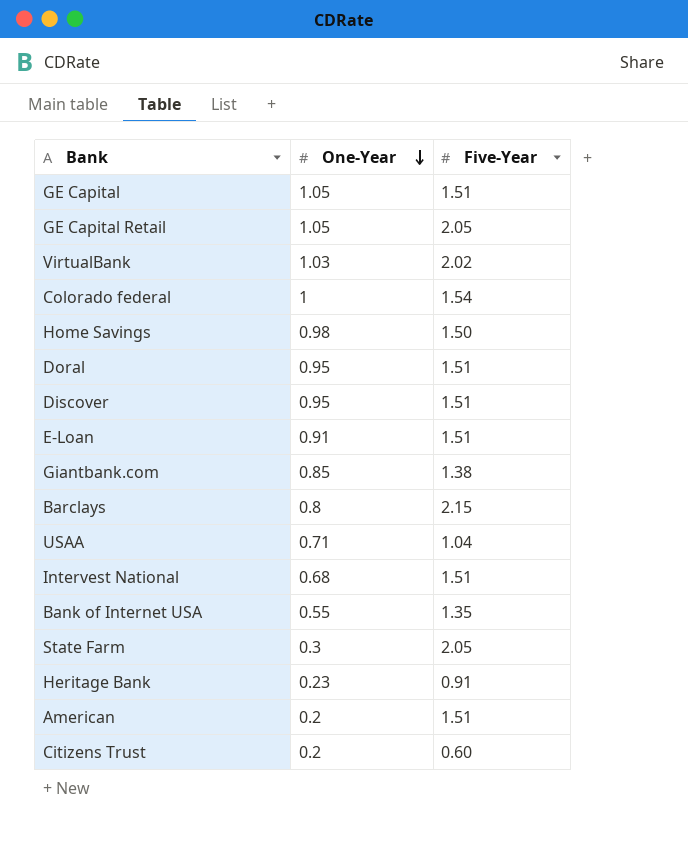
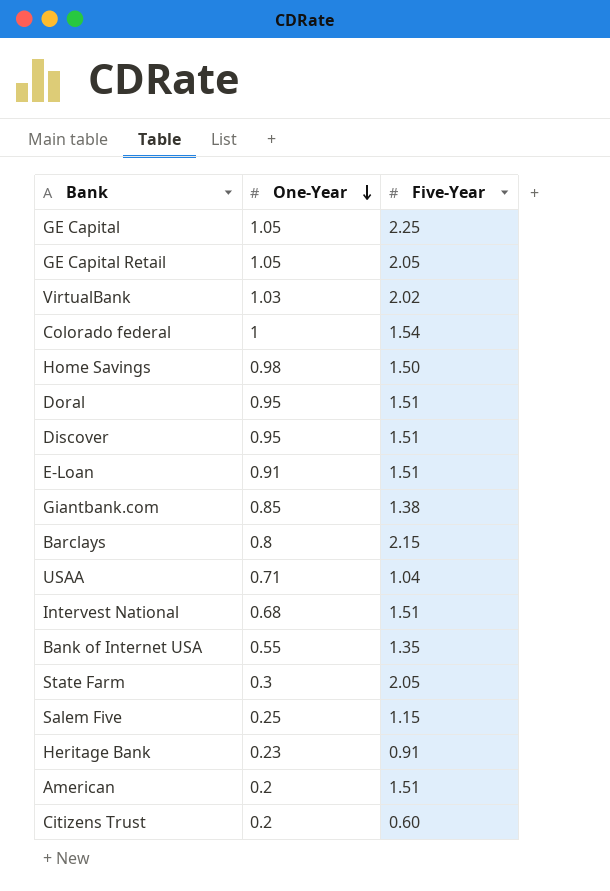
GE Capital | Five-Year: 1.51 -> 2.25
row Salem Five: none -> 0.25 | 1.15

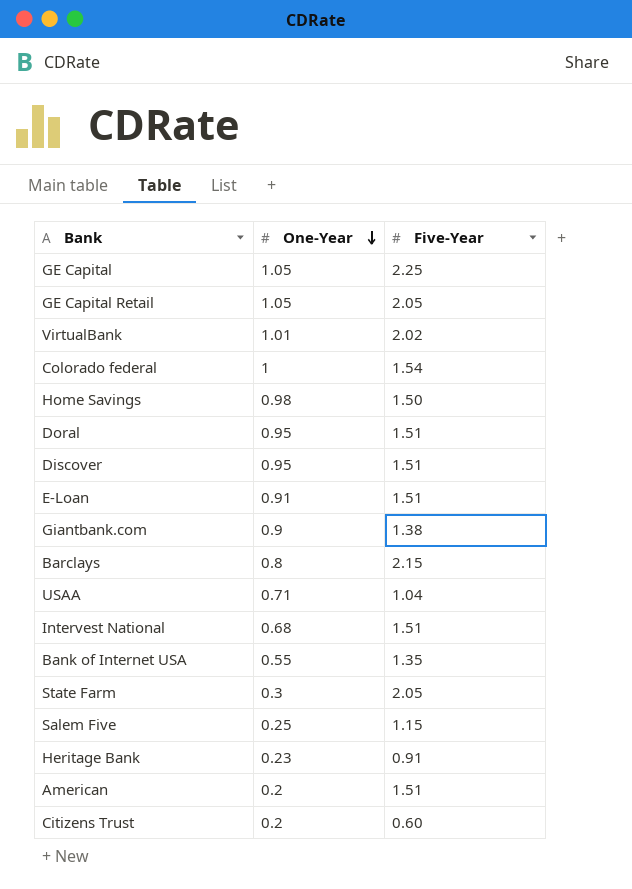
VirtualBank | One-Year: 1.03 -> 1.01
Giantbank.com | One-Year: 0.85 -> 0.9

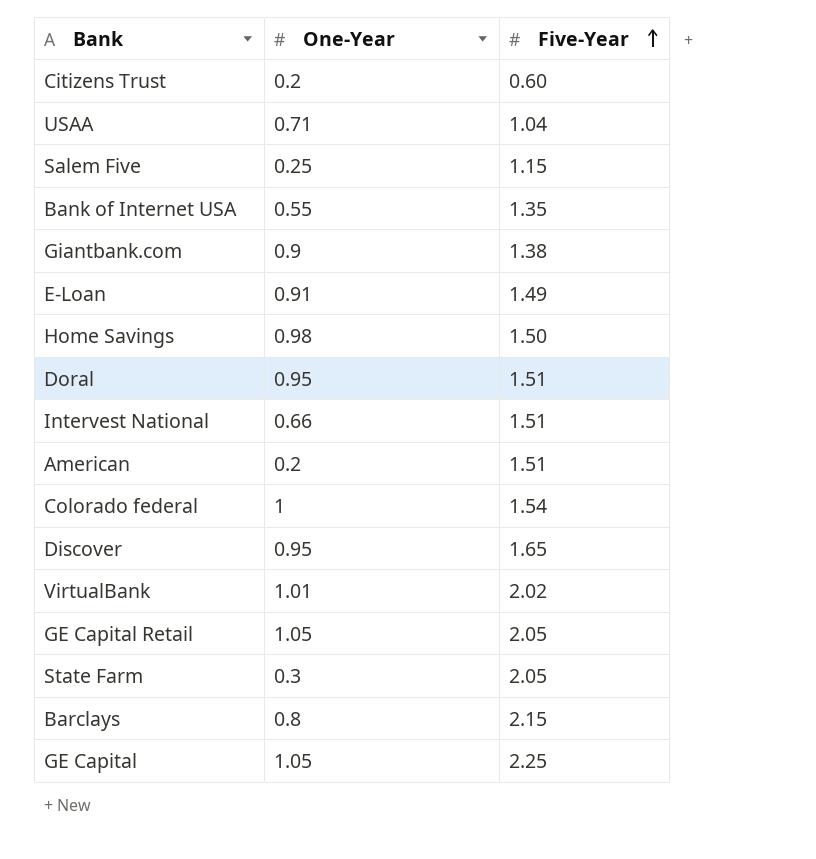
row order: One-Year descending -> Five-Year ascending
row Heritage Bank: 0.23 | 0.91 -> none
E-Loan | Five-Year: 1.51 -> 1.49
Intervest National | One-Year: 0.68 -> 0.66
Discover | Five-Year: 1.51 -> 1.65

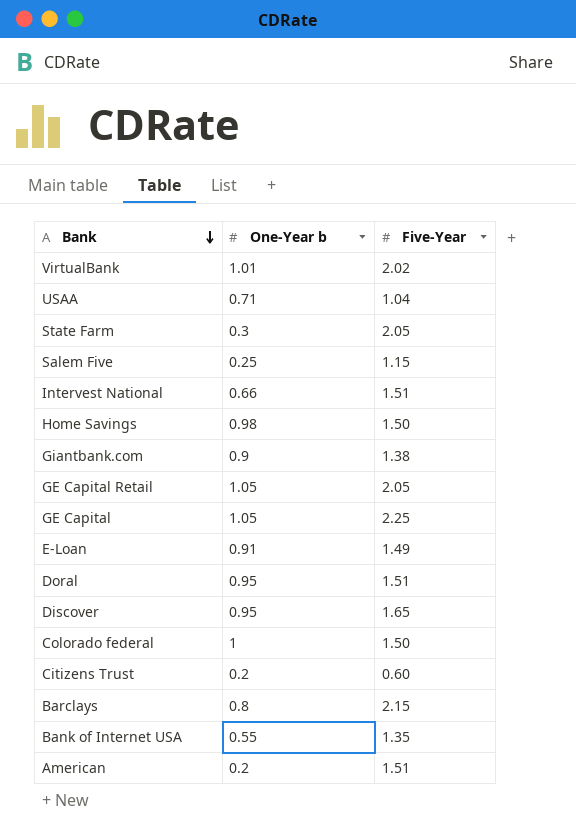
row order: Five-Year ascending -> Bank descending
column name: One-Year -> One-Year b
Colorado federal | Five-Year: 1.54 -> 1.50

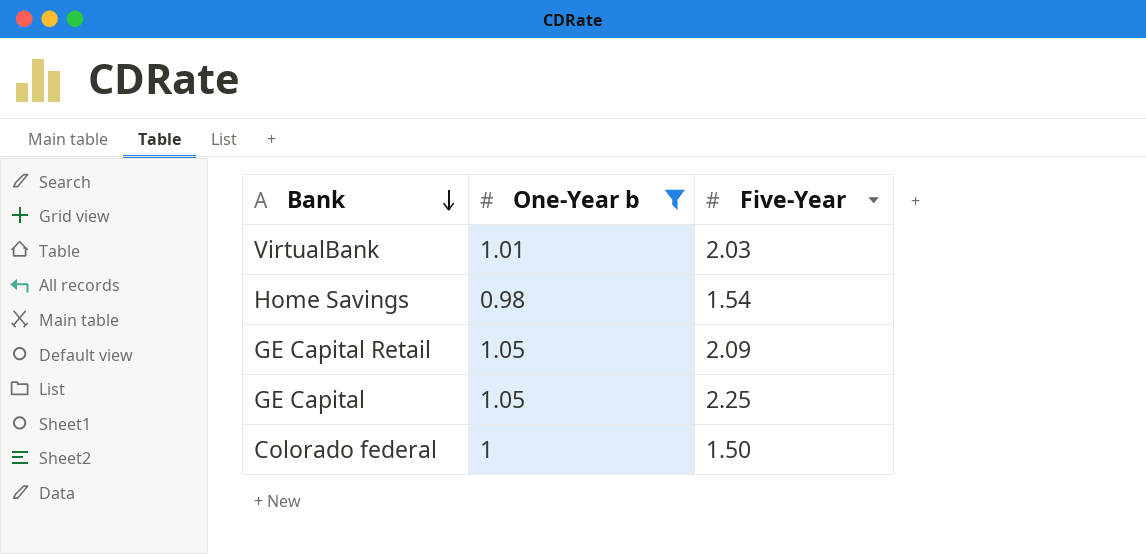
filter: none -> One-Year b >= 0.98
VirtualBank | Five-Year: 2.02 -> 2.03
Home Savings | Five-Year: 1.50 -> 1.54
GE Capital Retail | Five-Year: 2.05 -> 2.09

